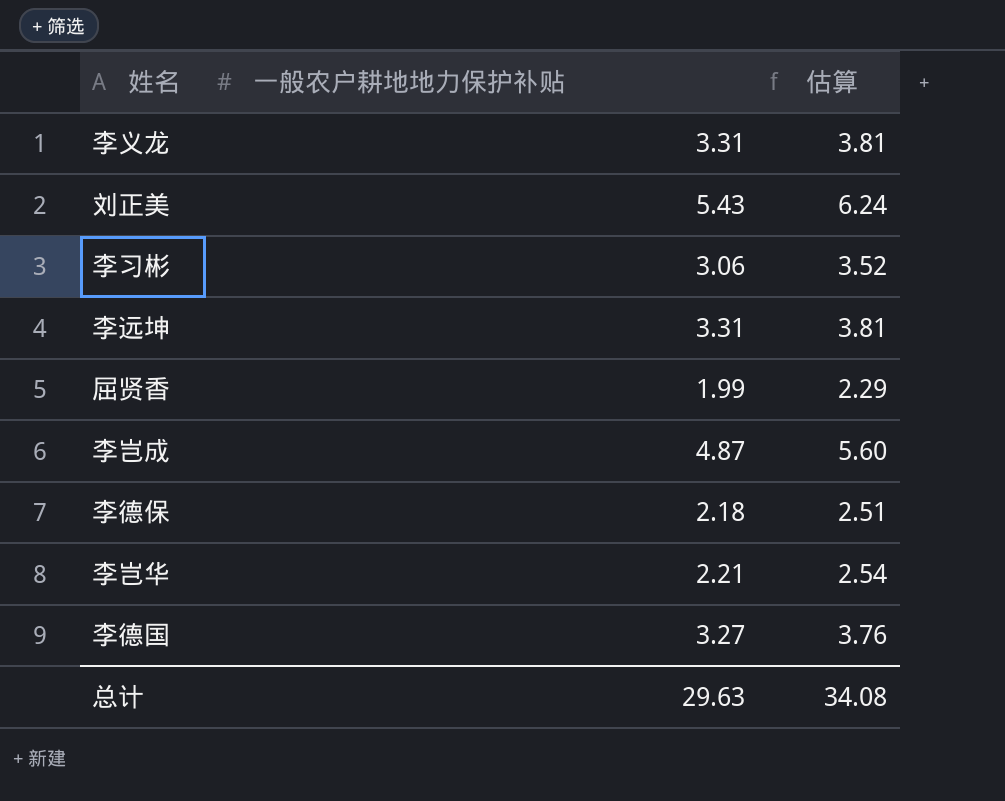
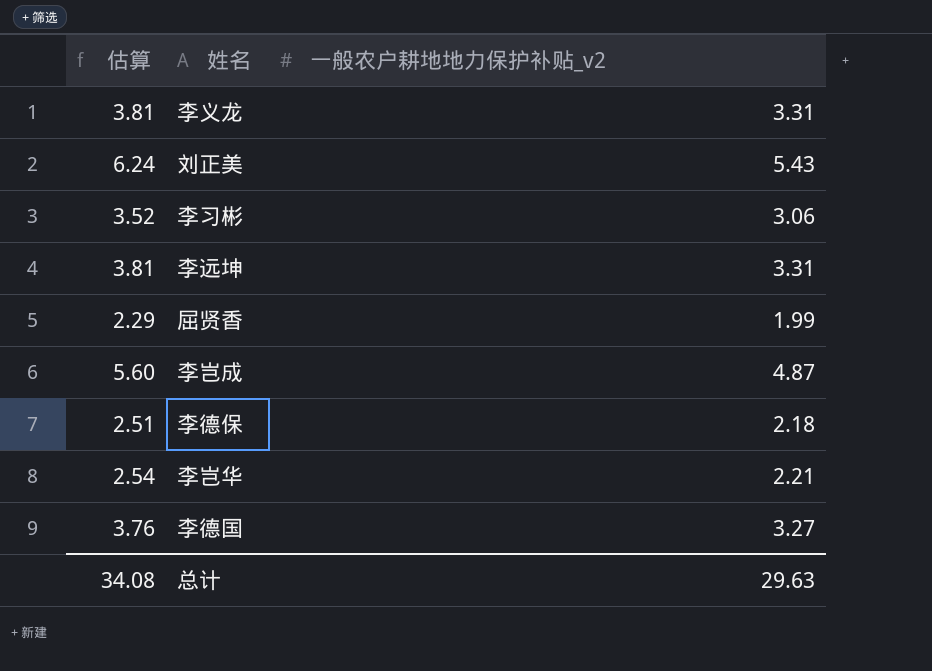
column 估算 | position: 3 -> 1
column name: 一般农户耕地地力保护补贴 -> 一般农户耕地地力保护补贴_v2

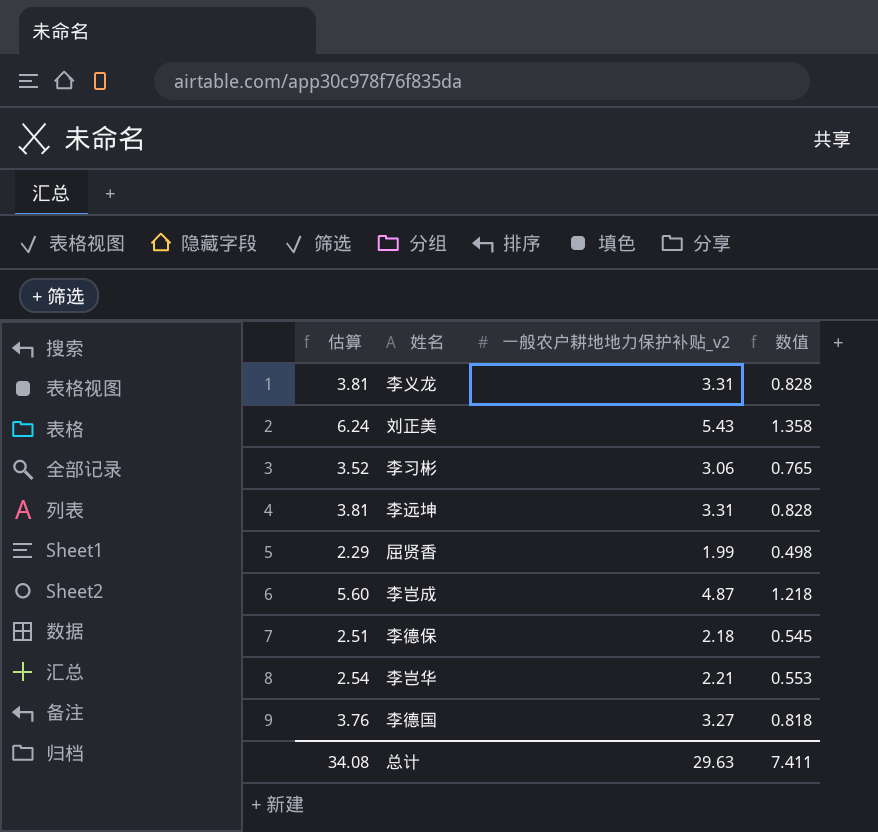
column 数值 | formula: none -> [一般农户耕地地力保护补贴_v2] * 0.25

